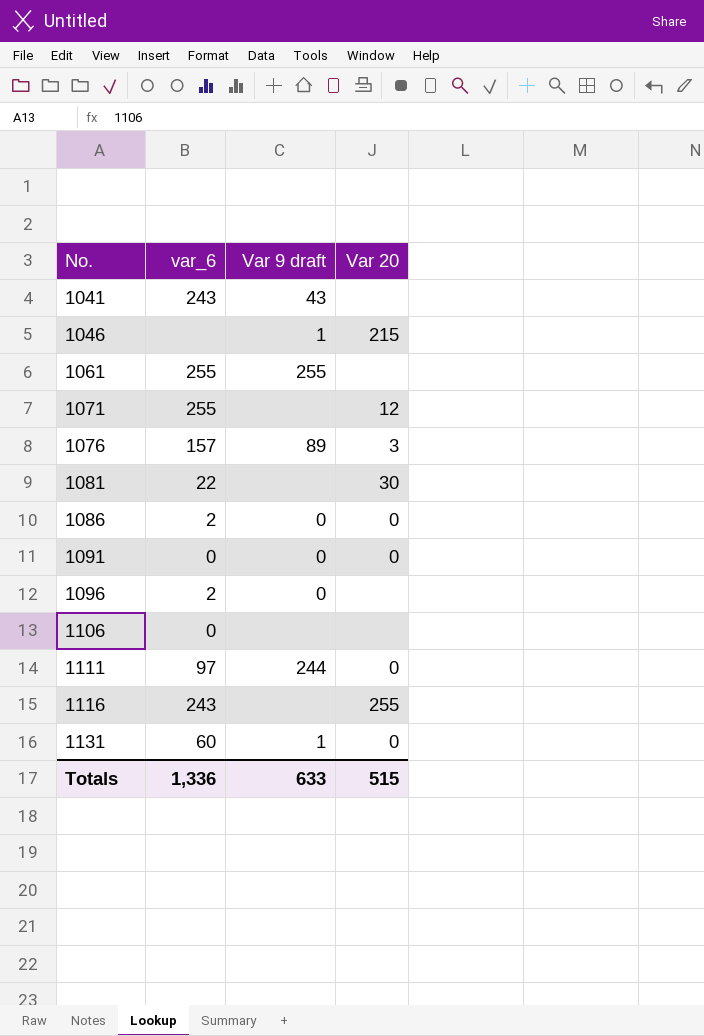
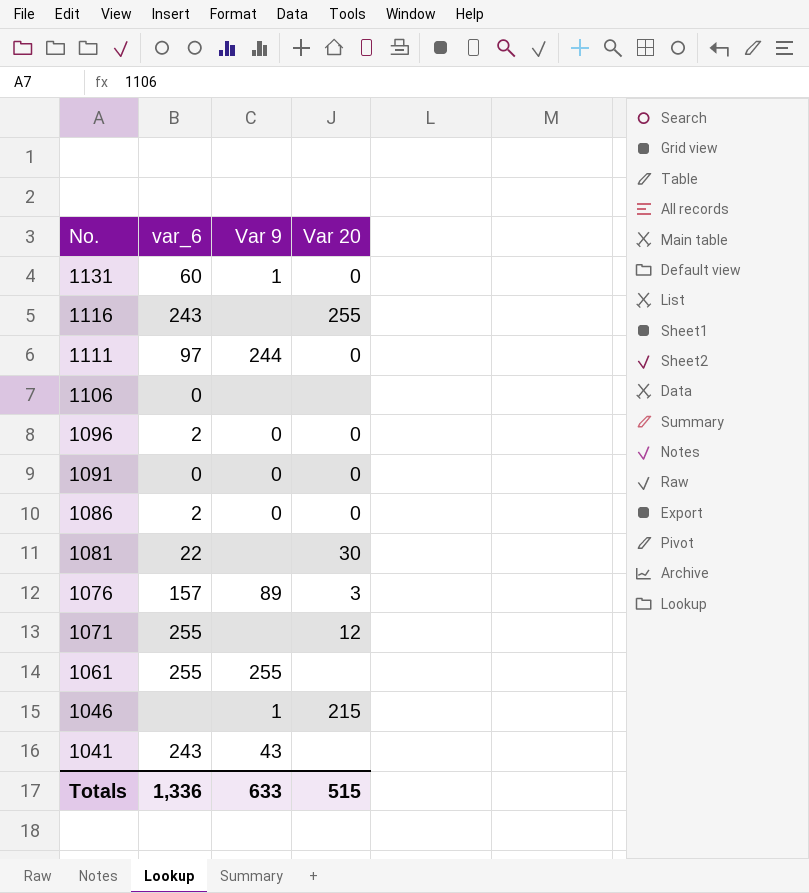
row order: No. ascending -> No. descending
column name: Var 9 draft -> Var 9
1096 | Var 20: none -> 0

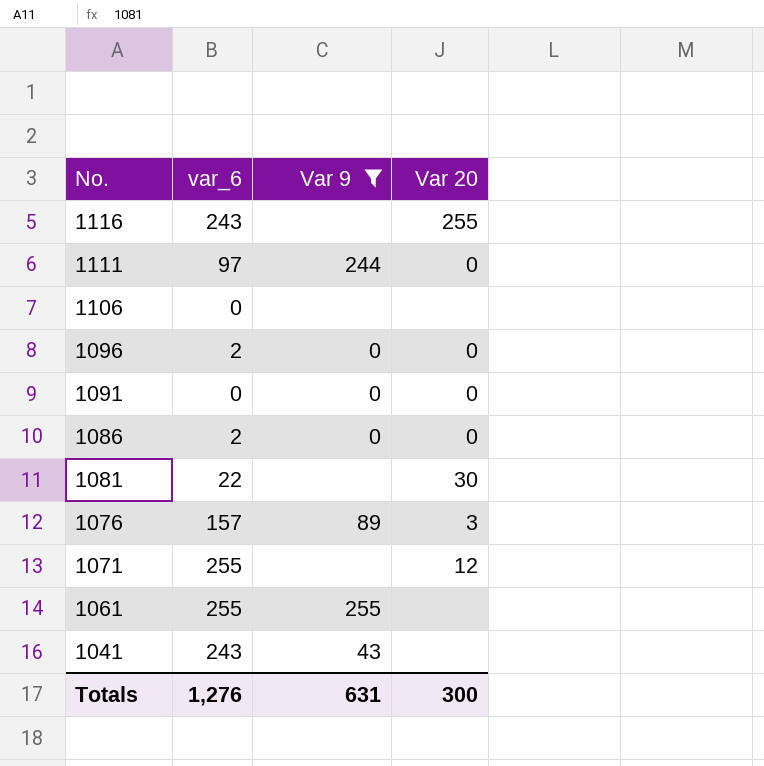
filter: none -> Var 9 != 1
Totals | var_6: 1,336 -> 1,276
Totals | Var 9: 633 -> 631
Totals | Var 20: 515 -> 300

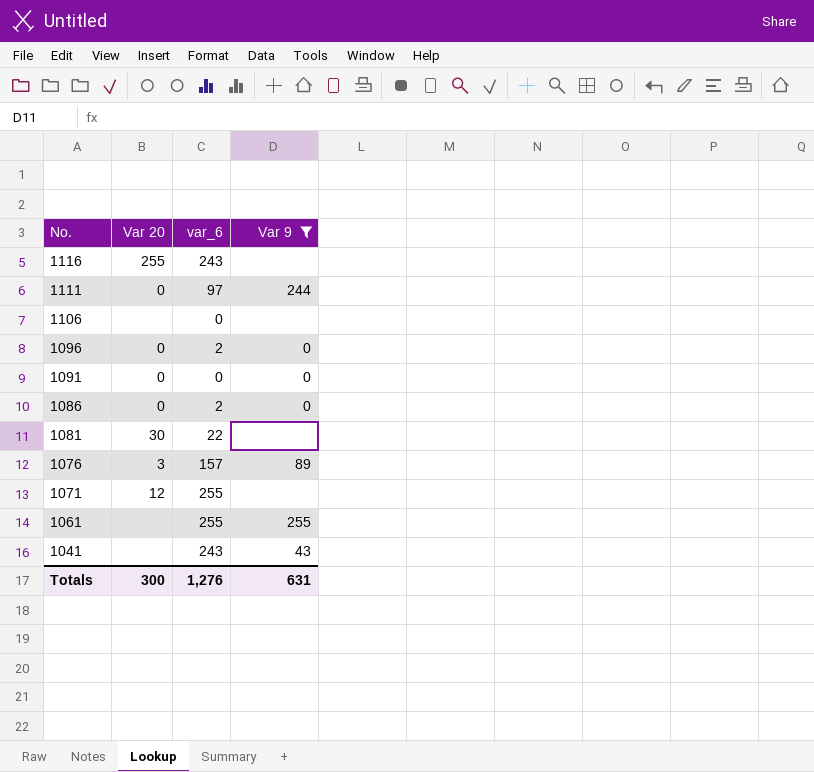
column Var 20 | position: 4 -> 2

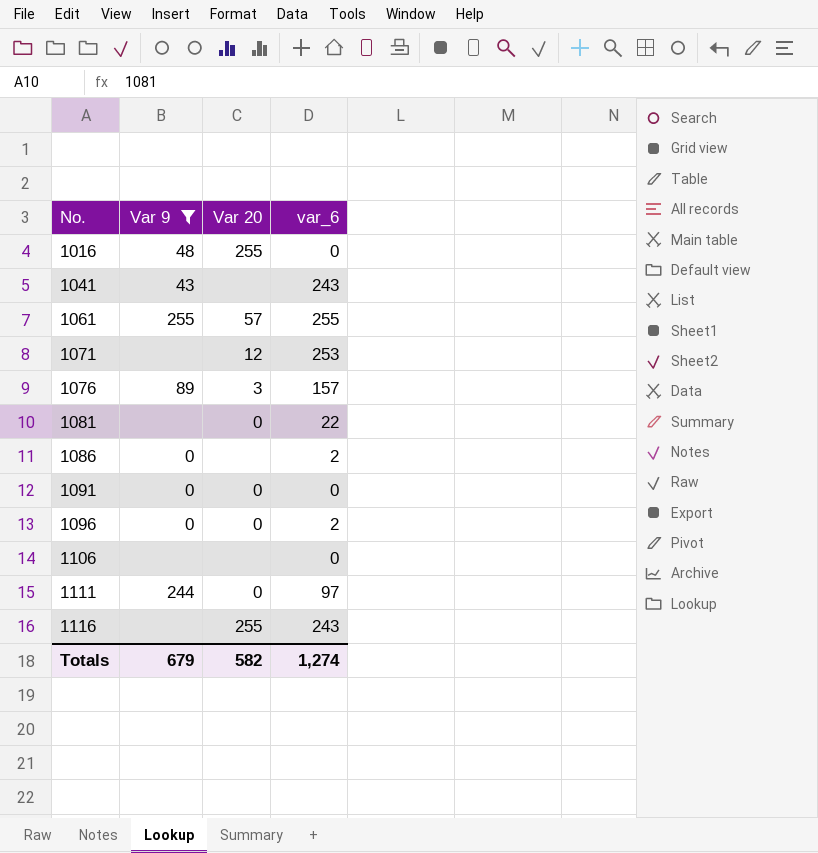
row order: No. descending -> No. ascending
column Var 9 | position: 4 -> 2
row 1016: none -> 48 | 255 | 0
1061 | Var 20: none -> 57
1071 | var_6: 255 -> 253
1081 | Var 20: 30 -> 0
1086 | Var 20: 0 -> none
Totals | Var 9: 631 -> 679
Totals | Var 20: 300 -> 582
Totals | var_6: 1,276 -> 1,274

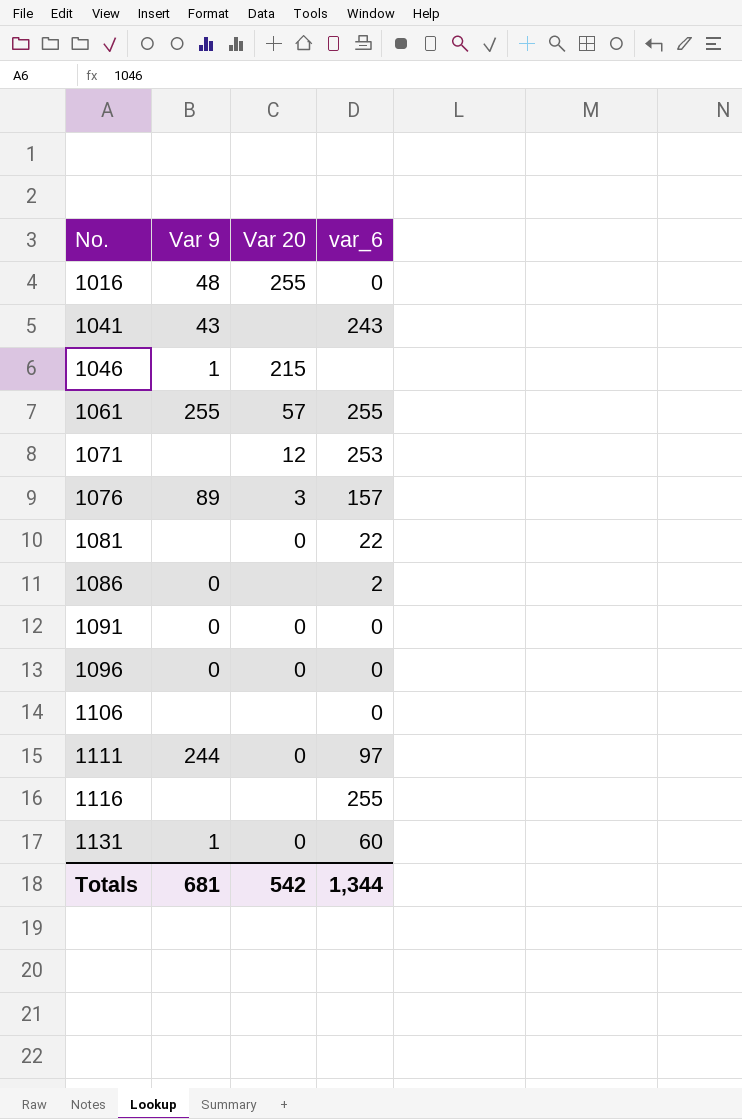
filter: Var 9 != 1 -> none
1096 | var_6: 2 -> 0
1116 | Var 20: 255 -> none
1116 | var_6: 243 -> 255
Totals | Var 9: 679 -> 681
Totals | Var 20: 582 -> 542
Totals | var_6: 1,274 -> 1,344

